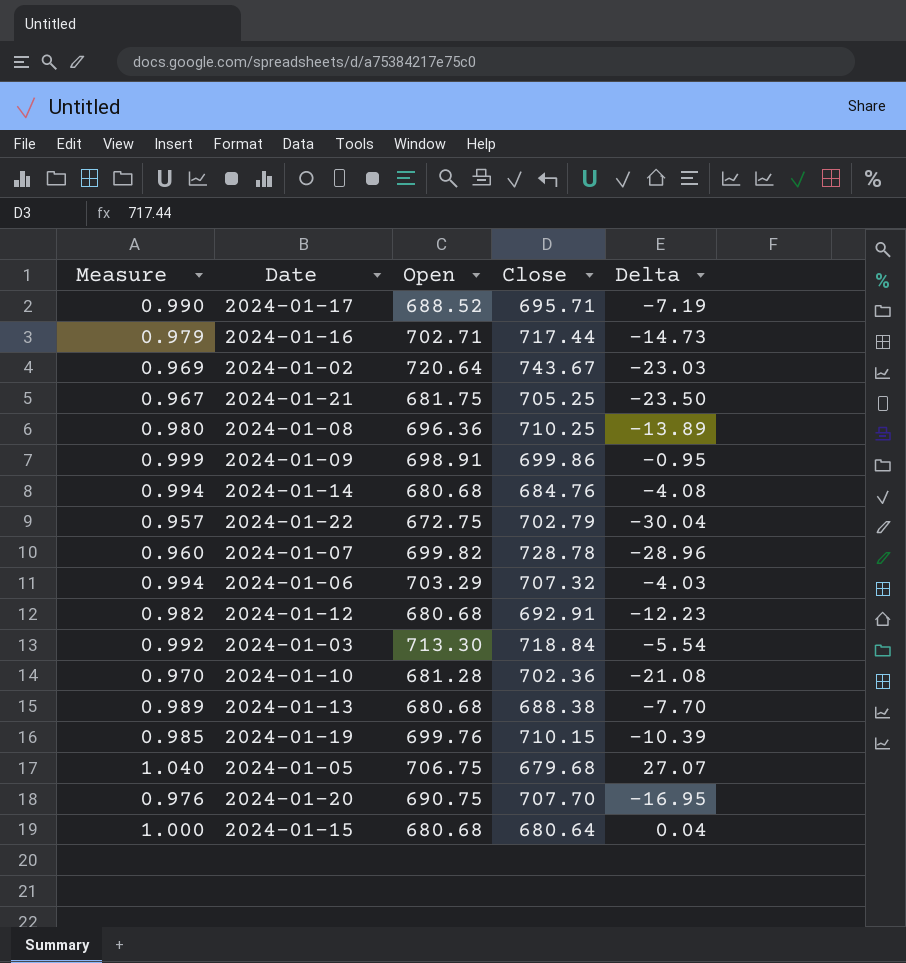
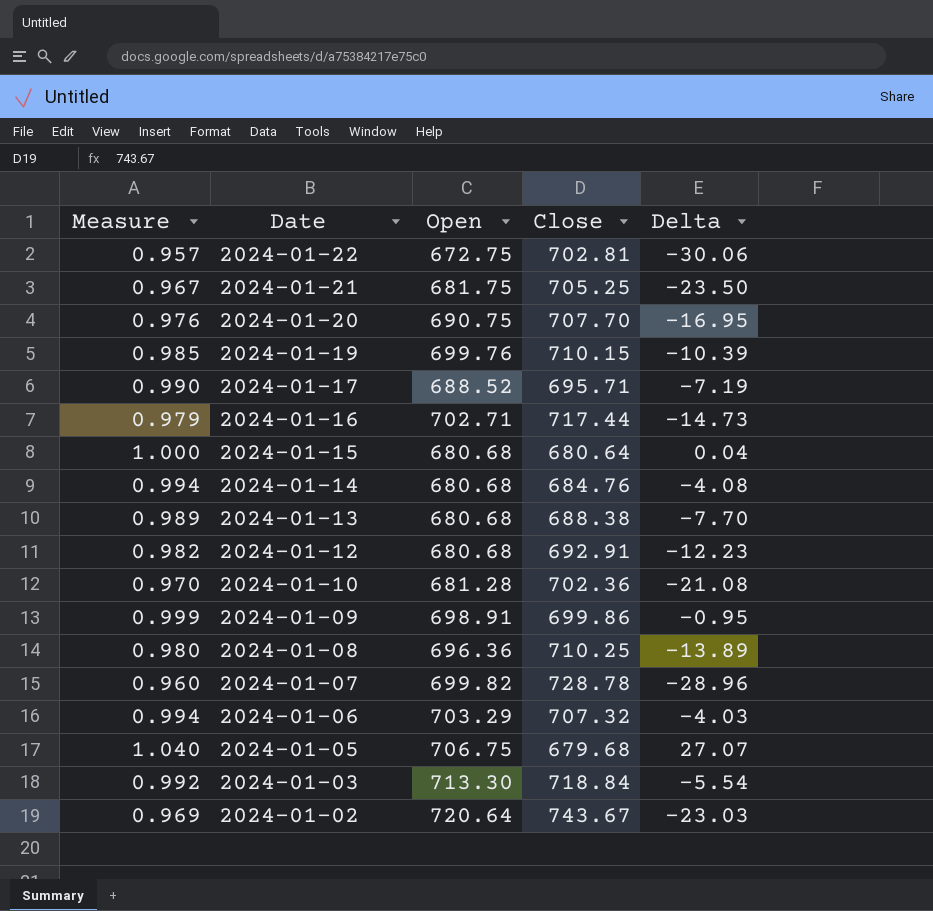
row order: none -> Date descending
2024-01-22 | Close: 702.79 -> 702.81
2024-01-22 | Delta: -30.04 -> -30.06

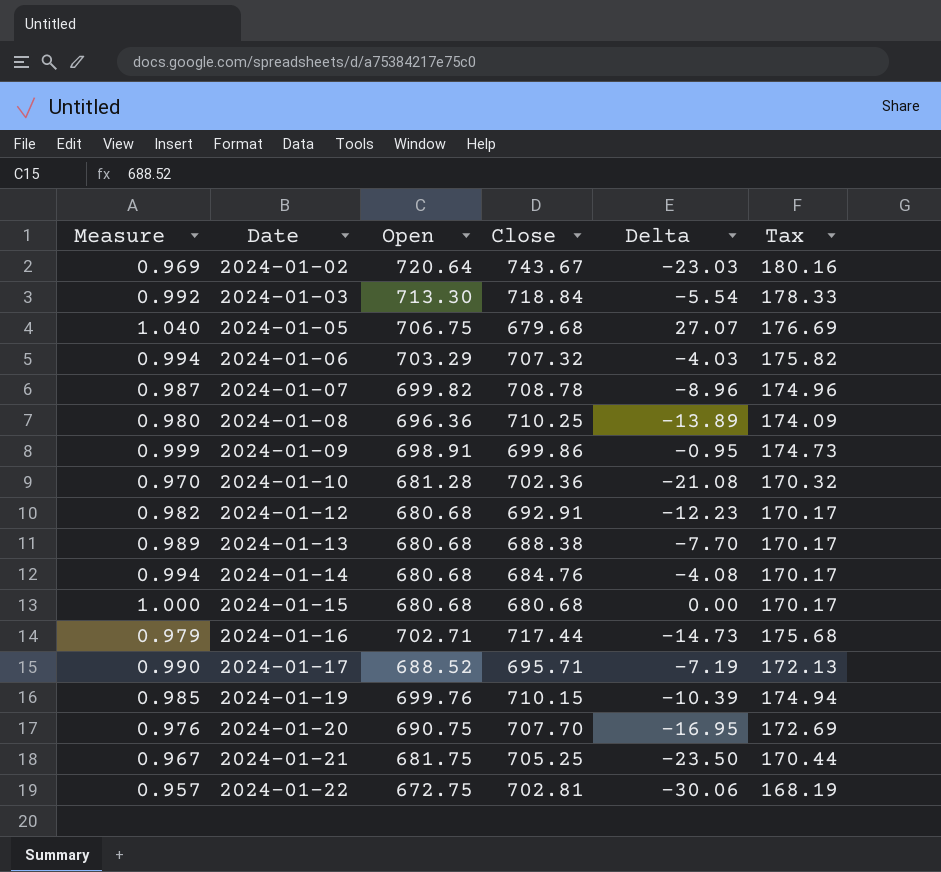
row order: Date descending -> Date ascending
column Tax | formula: none -> [Open] * 0.25
2024-01-07 | Measure: 0.960 -> 0.987
2024-01-07 | Close: 728.78 -> 708.78
2024-01-07 | Delta: -28.96 -> -8.96
2024-01-15 | Close: 680.64 -> 680.68
2024-01-15 | Delta: 0.04 -> 0.00

